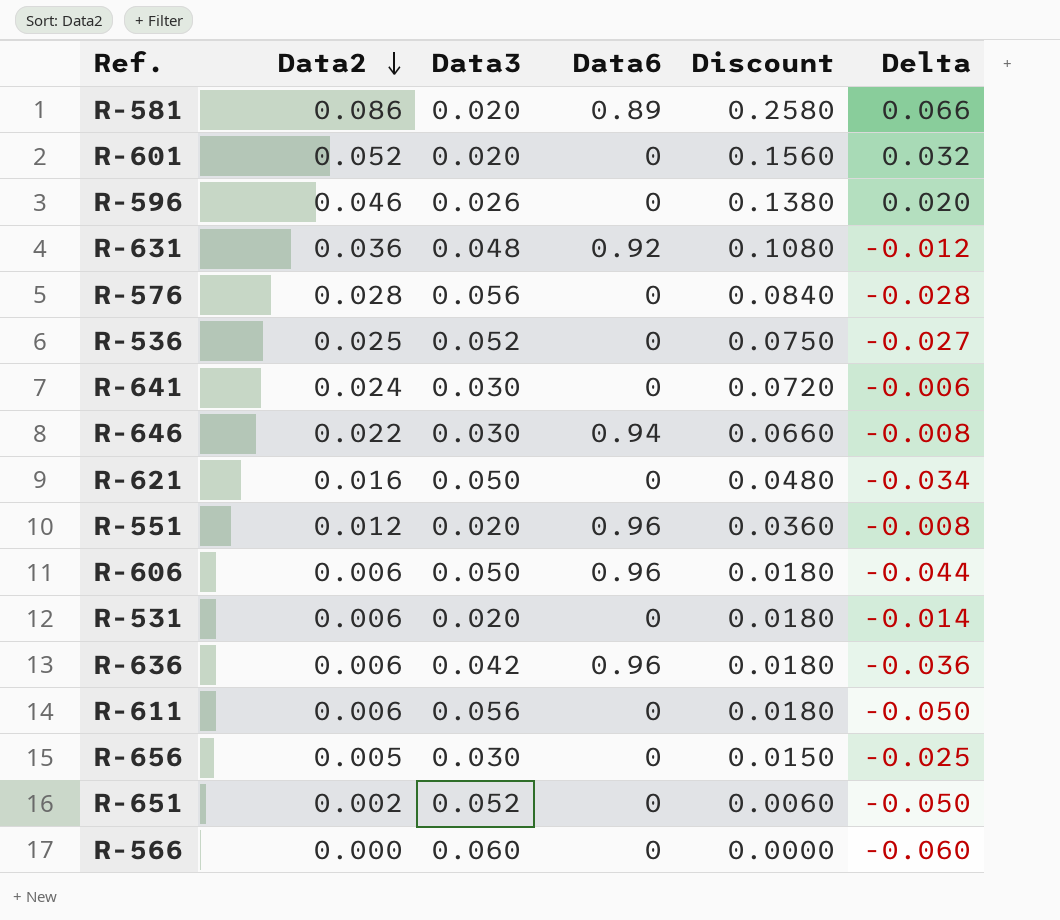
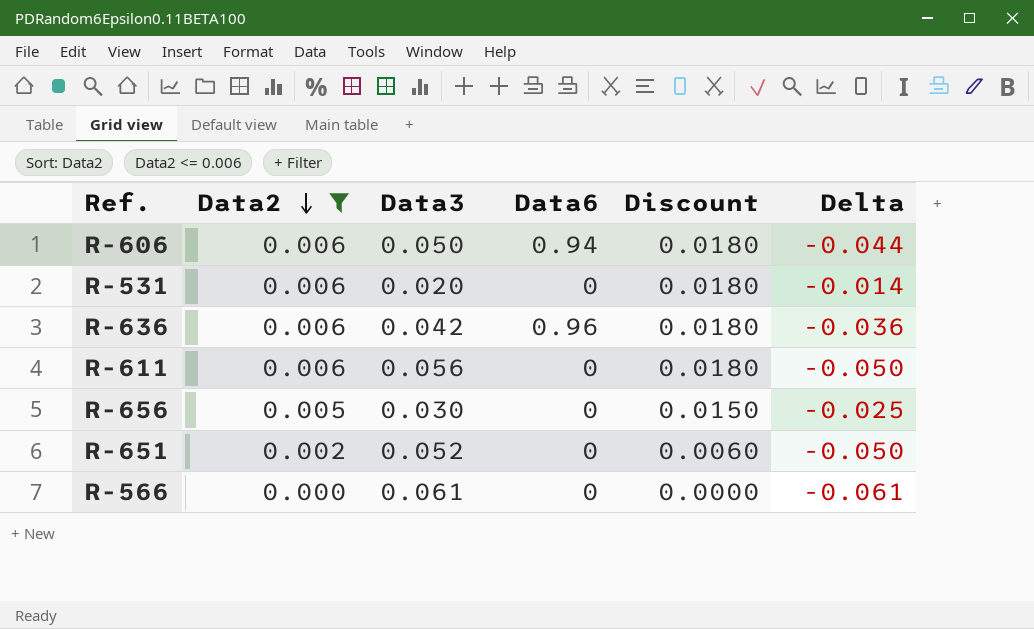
filter: none -> Data2 <= 0.006
R-606 | Data6: 0.96 -> 0.94
R-566 | Data3: 0.060 -> 0.061
R-566 | Delta: -0.060 -> -0.061

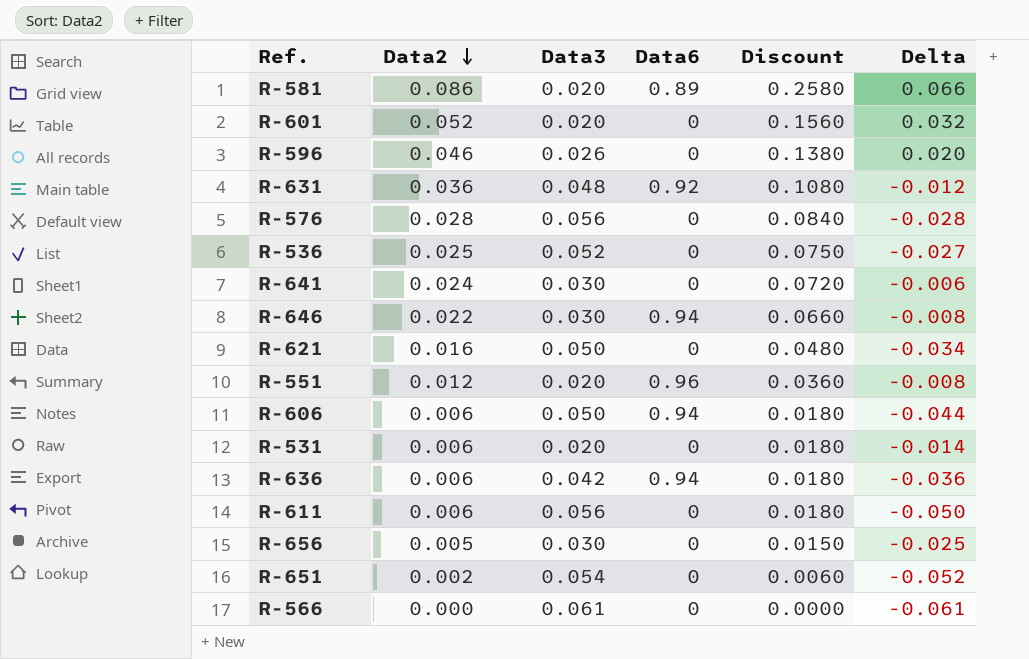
filter: Data2 <= 0.006 -> none
R-636 | Data6: 0.96 -> 0.94
R-651 | Data3: 0.052 -> 0.054
R-651 | Delta: -0.050 -> -0.052

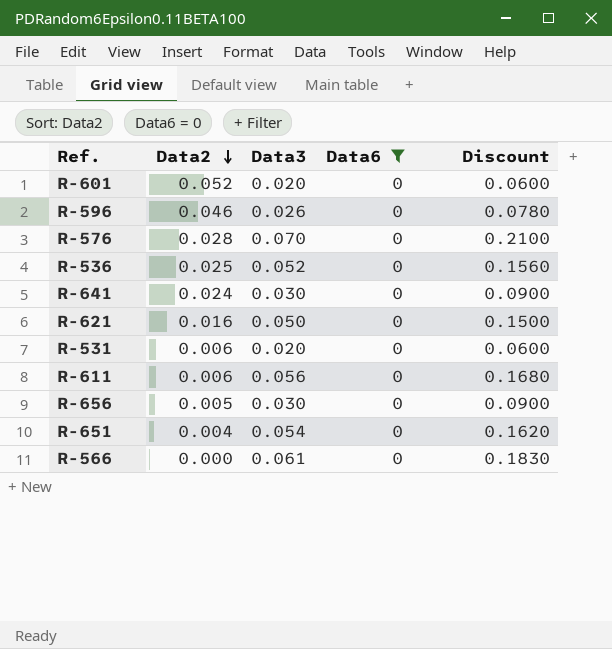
filter: none -> Data6 = 0
column Delta | formula: [Data2] - [Data3] -> none
column Discount | formula: [Data2] * 3 -> [Data3] * 3
R-576 | Data3: 0.056 -> 0.070
R-651 | Data2: 0.002 -> 0.004

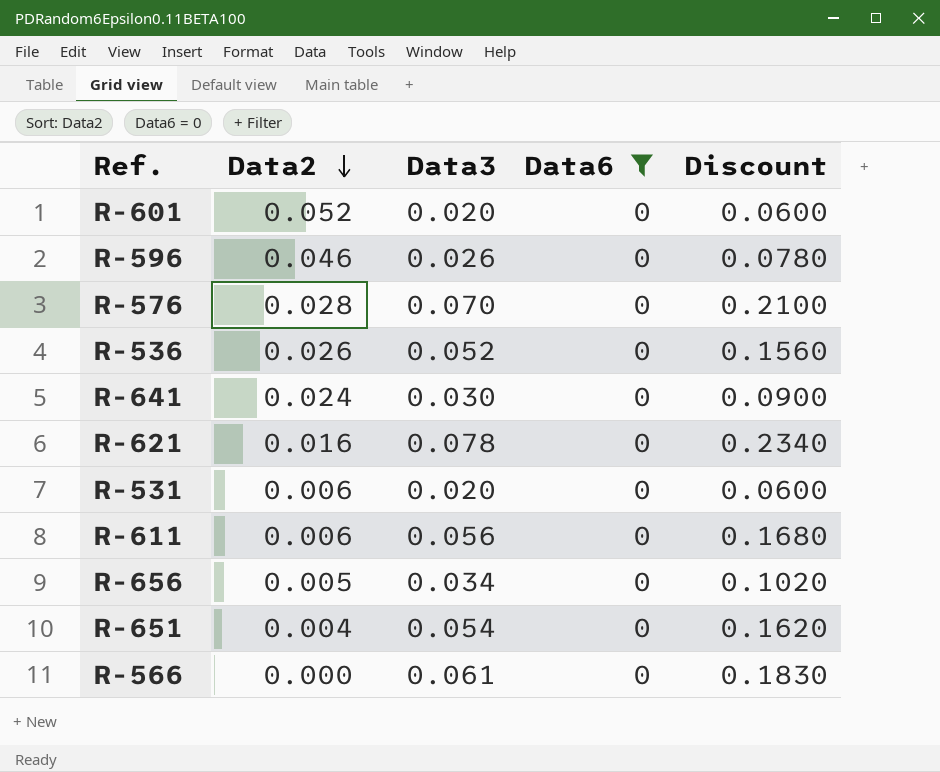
R-536 | Data2: 0.025 -> 0.026
R-621 | Data3: 0.050 -> 0.078
R-621 | Discount: 0.1500 -> 0.2340
R-656 | Data3: 0.030 -> 0.034
R-656 | Discount: 0.0900 -> 0.1020

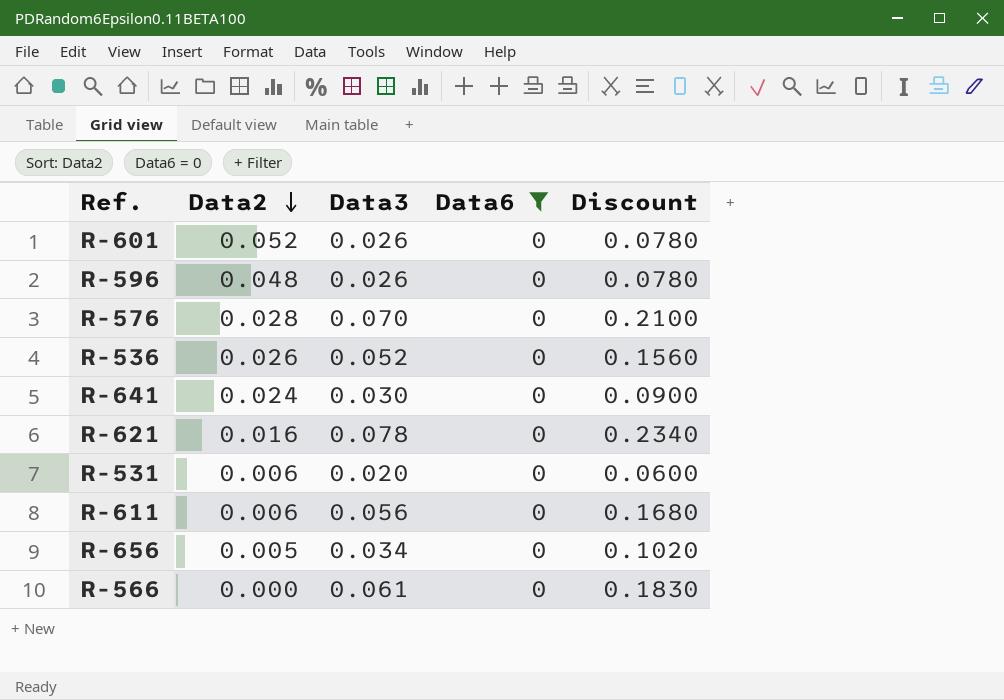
row R-651: 0.004 | 0.054 | 0 | 0.1620 -> none
R-601 | Data3: 0.020 -> 0.026
R-601 | Discount: 0.0600 -> 0.0780
R-596 | Data2: 0.046 -> 0.048

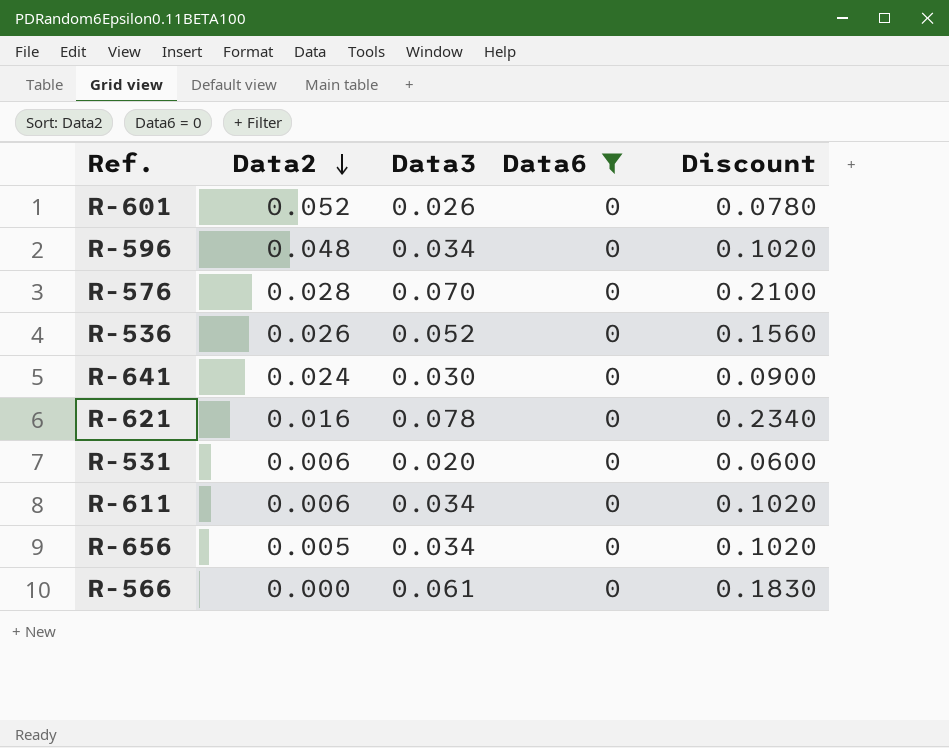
R-596 | Data3: 0.026 -> 0.034
R-596 | Discount: 0.0780 -> 0.1020
R-611 | Data3: 0.056 -> 0.034
R-611 | Discount: 0.1680 -> 0.1020

